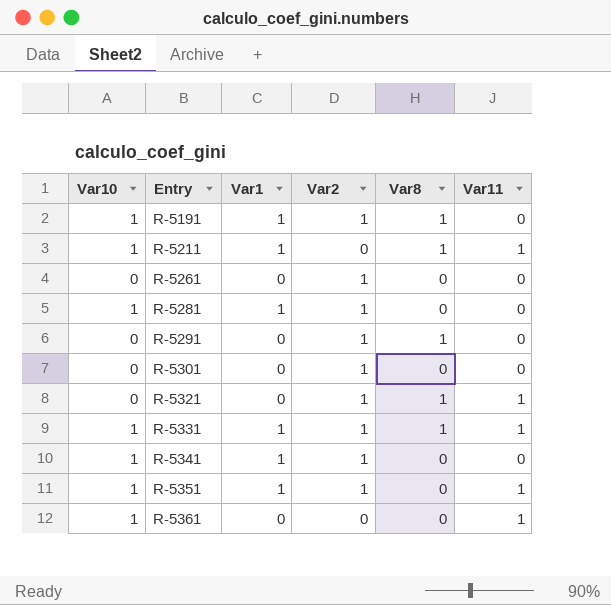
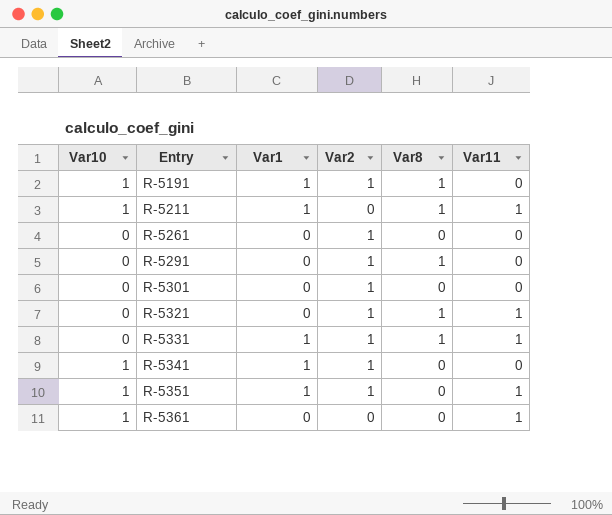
row R-5281: 1 | 1 | 1 | 0 | 0 -> none
R-5331 | Var10: 1 -> 0

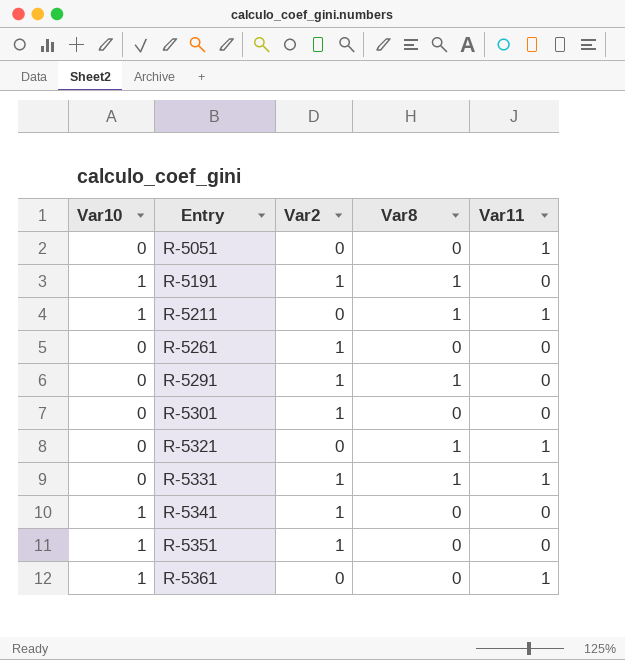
column Var1 | position: 3 -> none
row R-5051: none -> 0 | 0 | 0 | 1
R-5321 | Var2: 1 -> 0
R-5351 | Var11: 1 -> 0

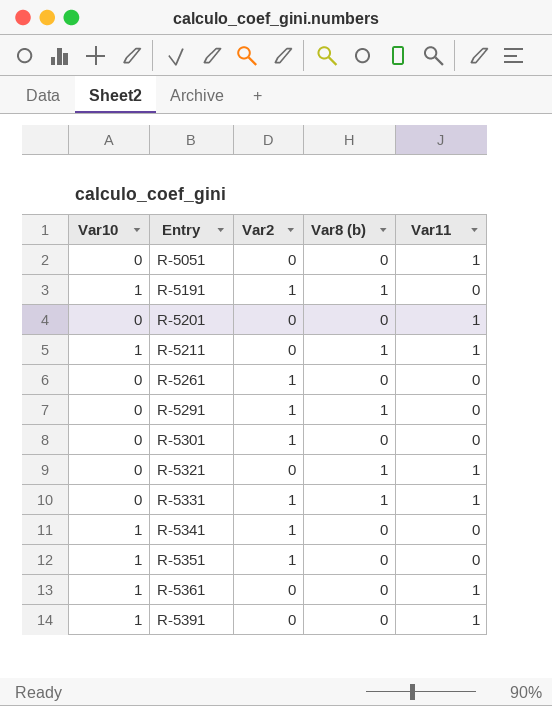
column name: Var8 -> Var8 (b)
row R-5201: none -> 0 | 0 | 0 | 1
row R-5391: none -> 1 | 0 | 0 | 1

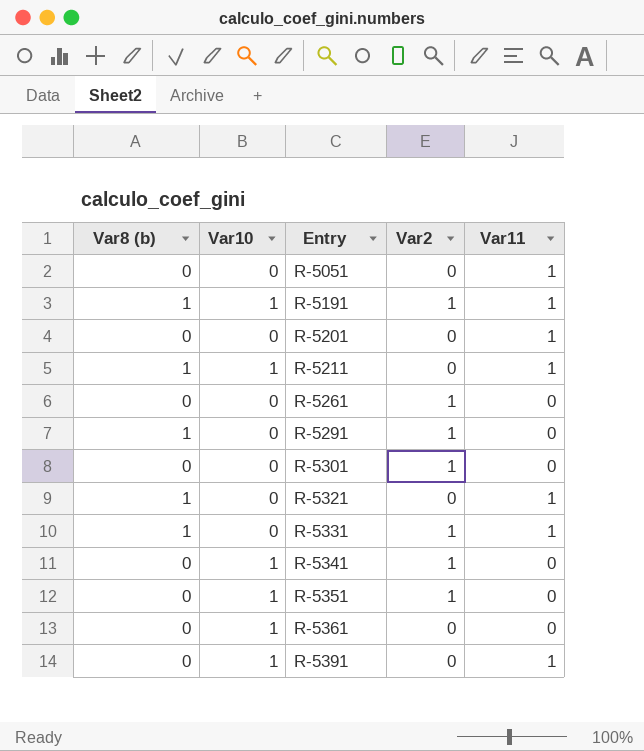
column Var8 (b) | position: 4 -> 1
R-5191 | Var11: 0 -> 1
R-5361 | Var11: 1 -> 0

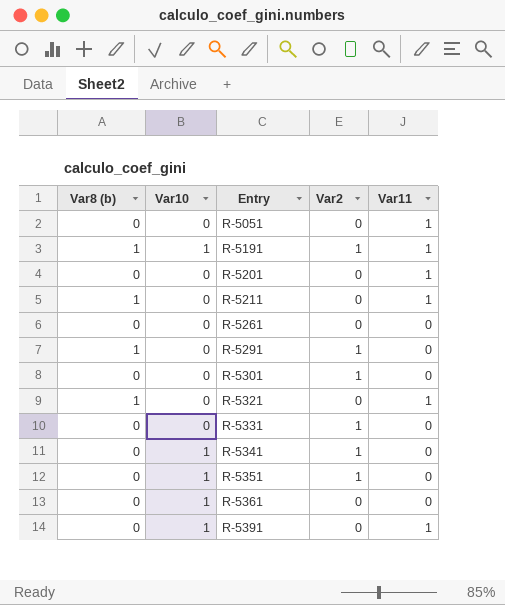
R-5211 | Var10: 1 -> 0
R-5261 | Var2: 1 -> 0
R-5331 | Var8 (b): 1 -> 0
R-5331 | Var11: 1 -> 0

